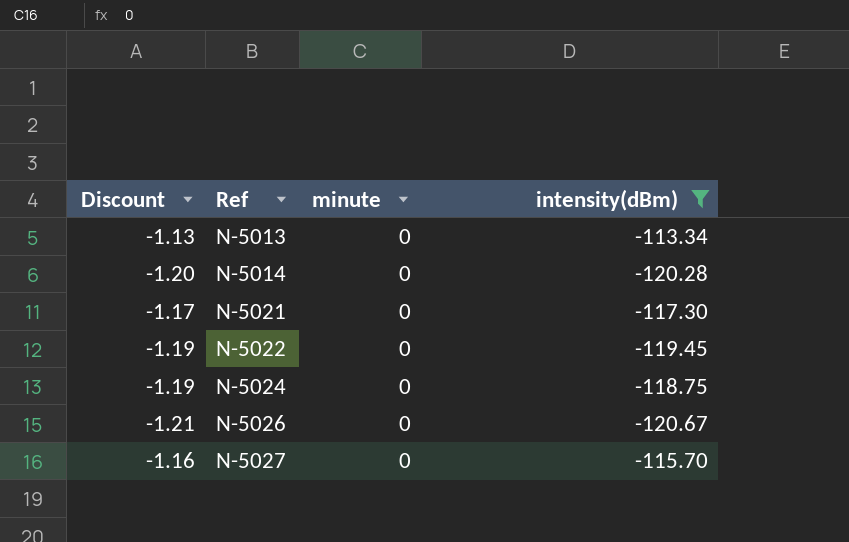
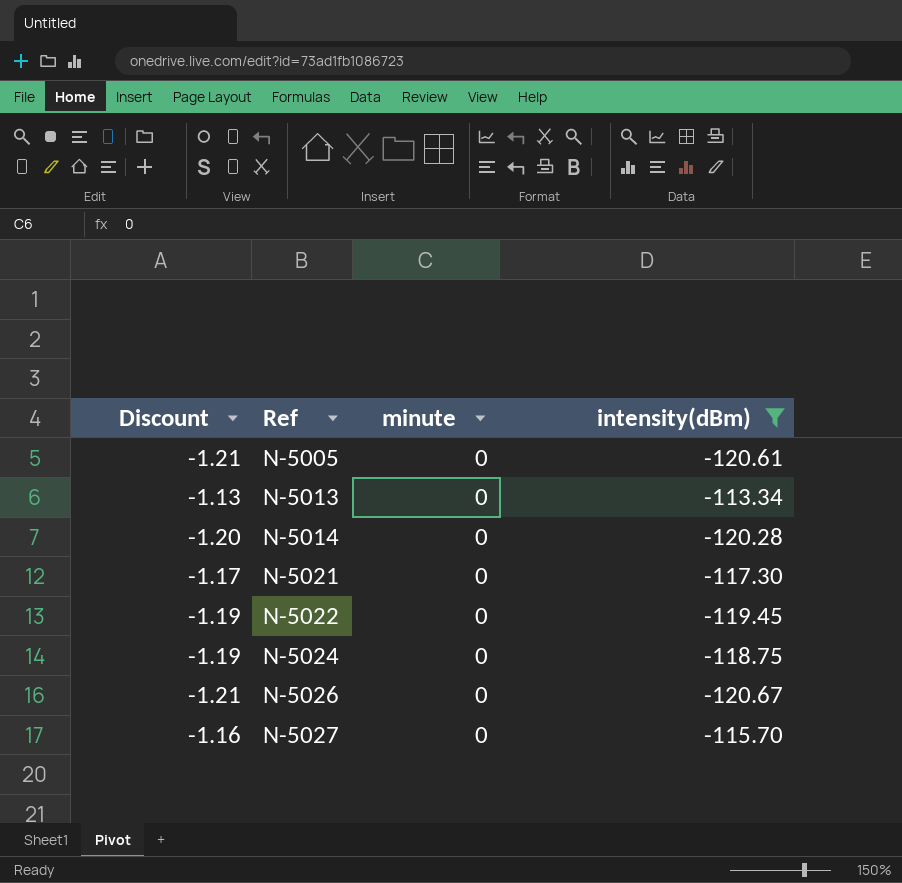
row N-5005: none -> -1.21 | 0 | -120.61

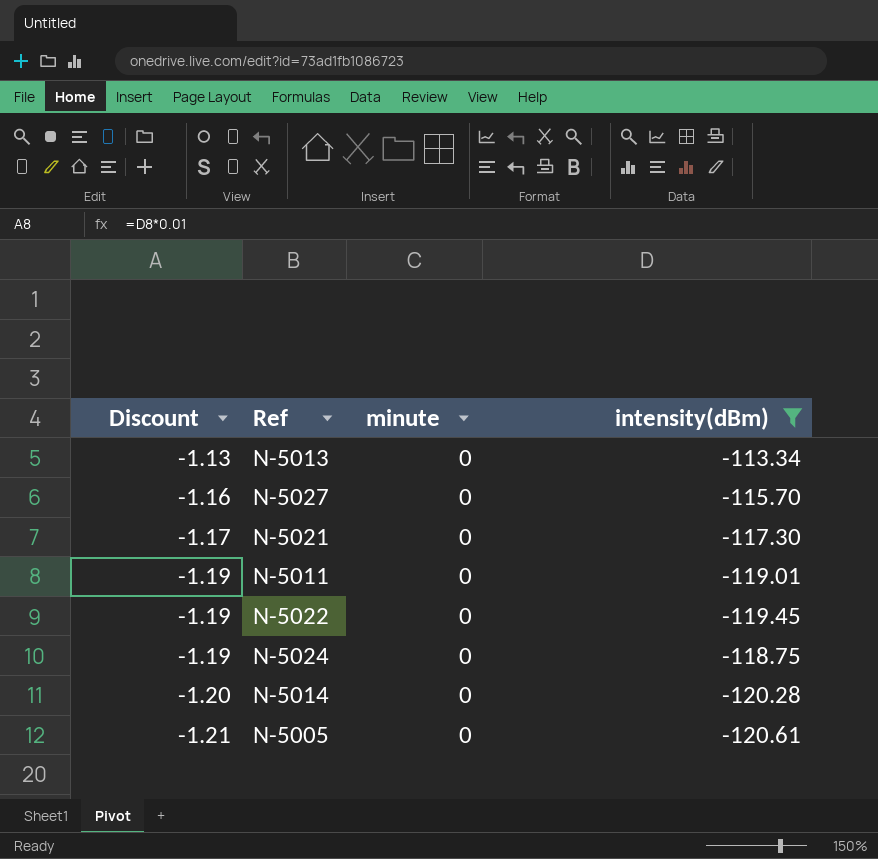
row order: Ref ascending -> Discount descending
row N-5026: -1.21 | 0 | -120.67 -> none
row N-5011: none -> -1.19 | 0 | -119.01

